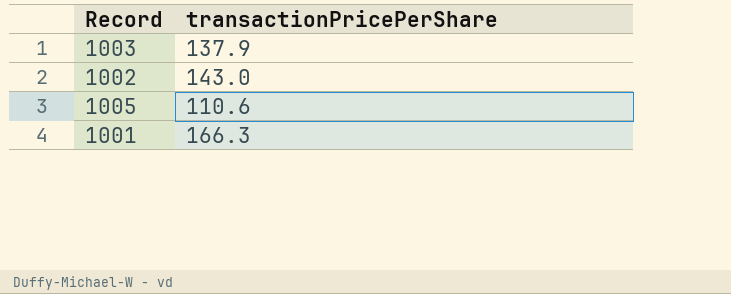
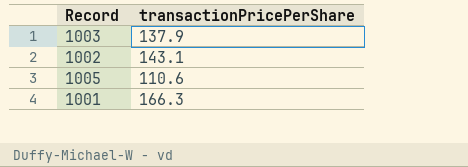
1002 | transactionPricePerShare: 143.0 -> 143.1

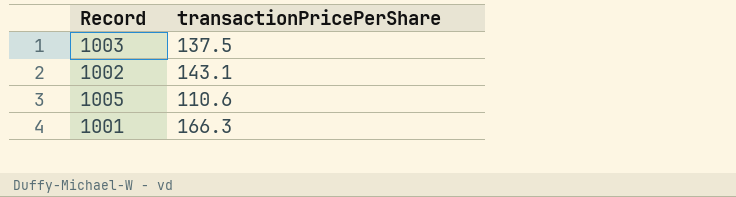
1003 | transactionPricePerShare: 137.9 -> 137.5

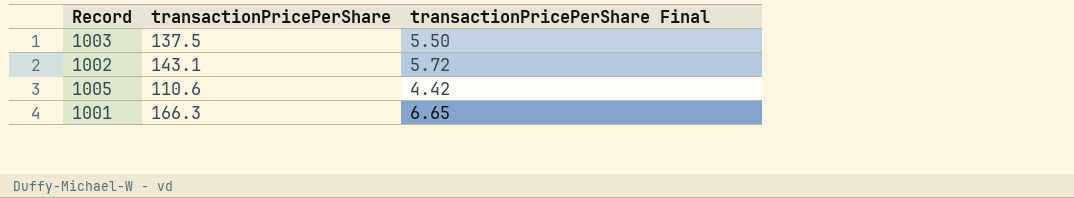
column transactionPricePerShare Final | formula: none -> [transactionPricePerShare] * 0.04

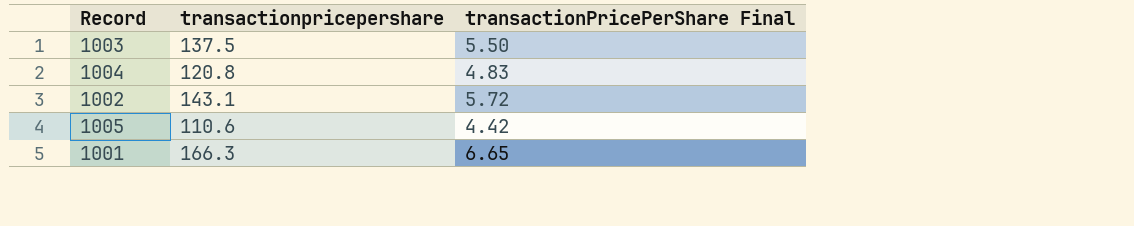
column name: transactionPricePerShare -> transactionpricepershare
row 1004: none -> 120.8 | 4.83

